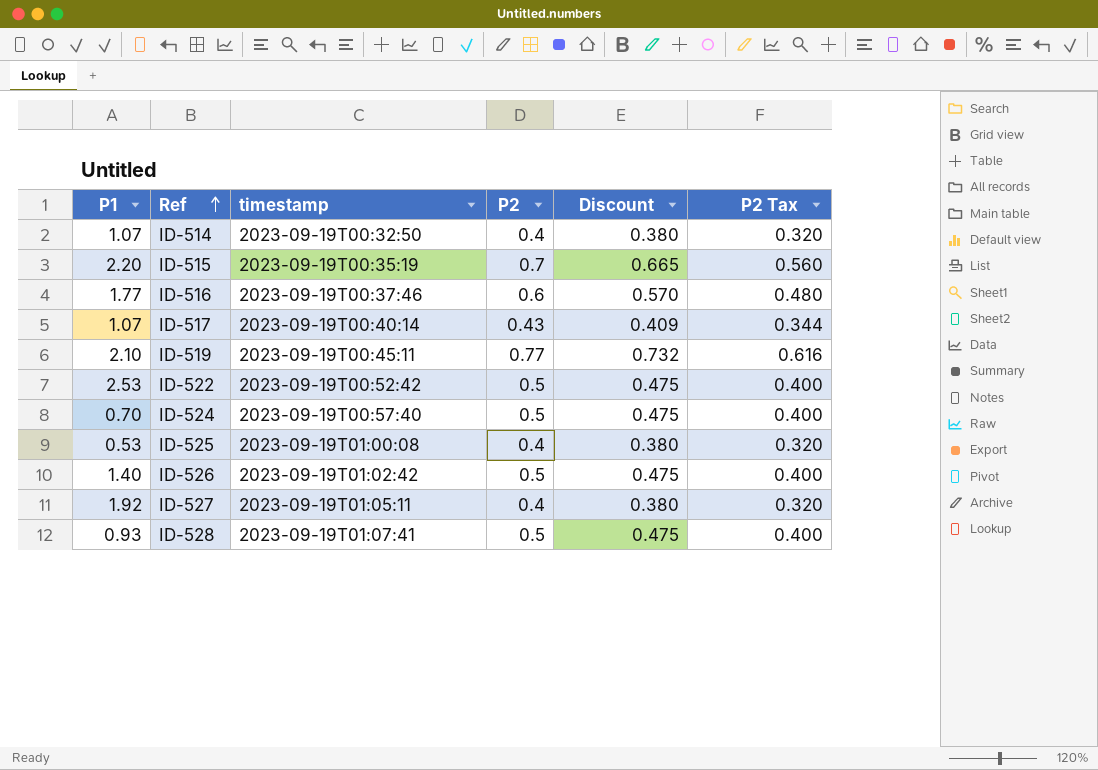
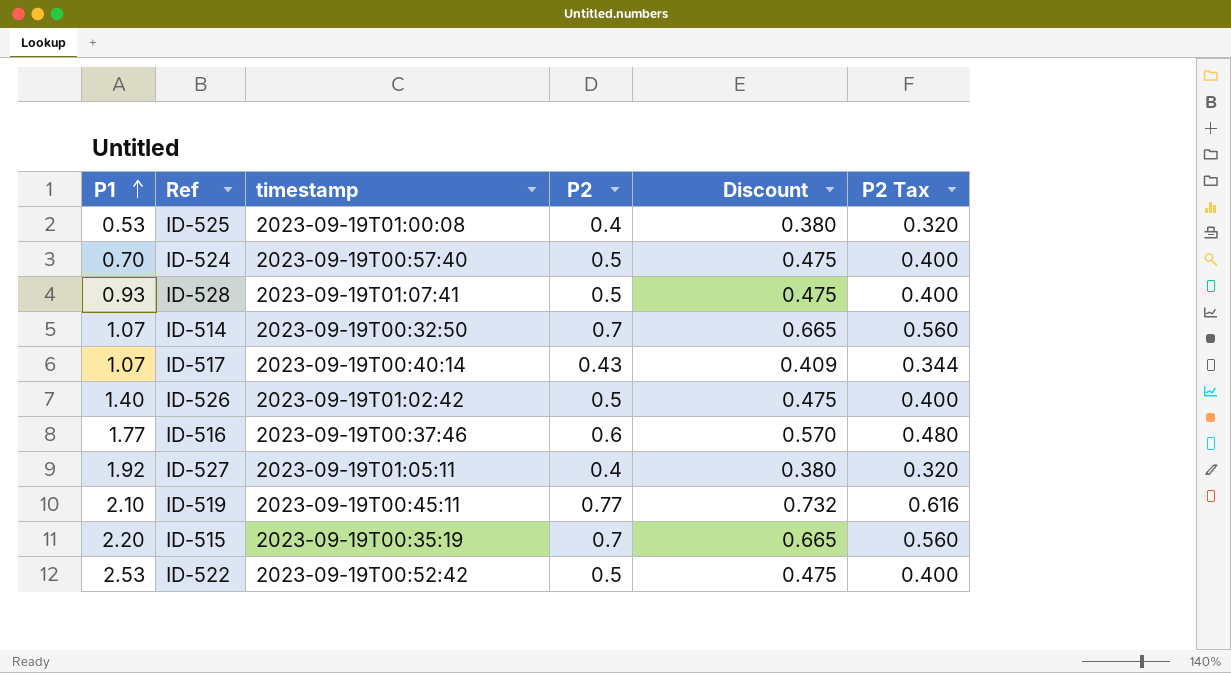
row order: Ref ascending -> P1 ascending
ID-514 | P2: 0.4 -> 0.7
ID-514 | Discount: 0.380 -> 0.665
ID-514 | P2 Tax: 0.320 -> 0.560

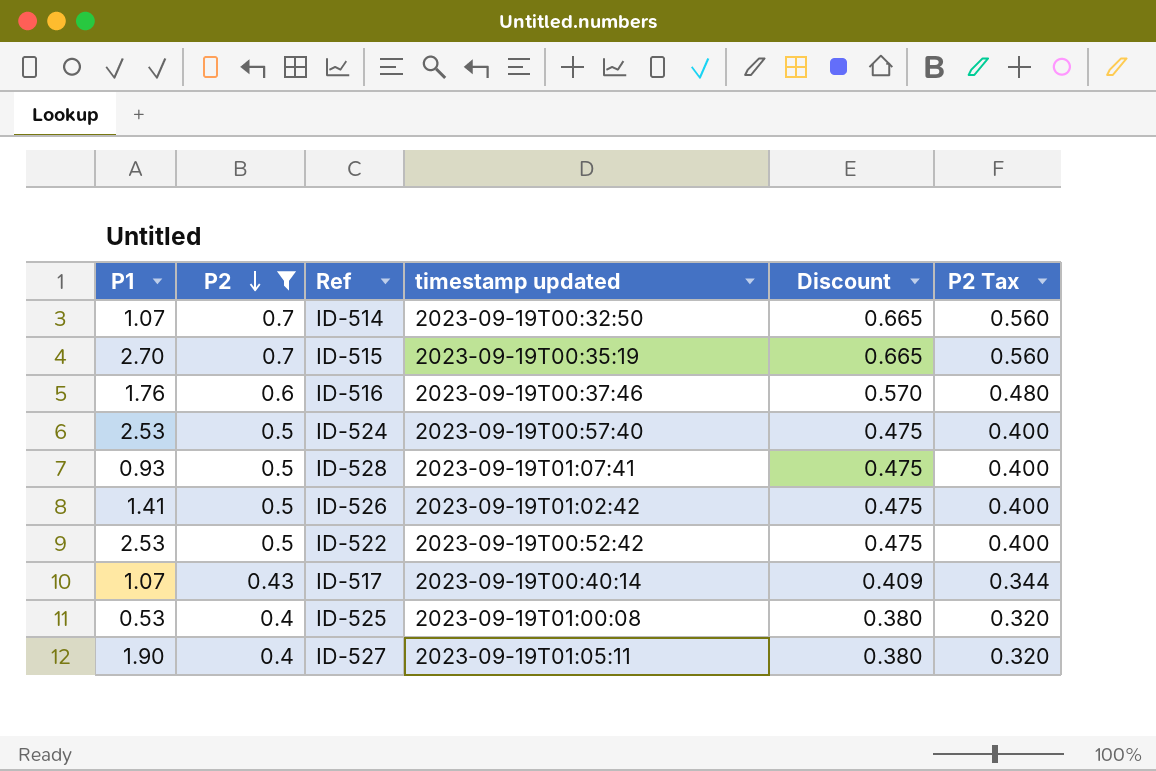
filter: none -> P2 != 0.77
row order: P1 ascending -> P2 descending
column P2 | position: 4 -> 2
column name: timestamp -> timestamp updated
ID-515 | P1: 2.20 -> 2.70
ID-516 | P1: 1.77 -> 1.76
ID-524 | P1: 0.70 -> 2.53
ID-526 | P1: 1.40 -> 1.41
ID-527 | P1: 1.92 -> 1.90

